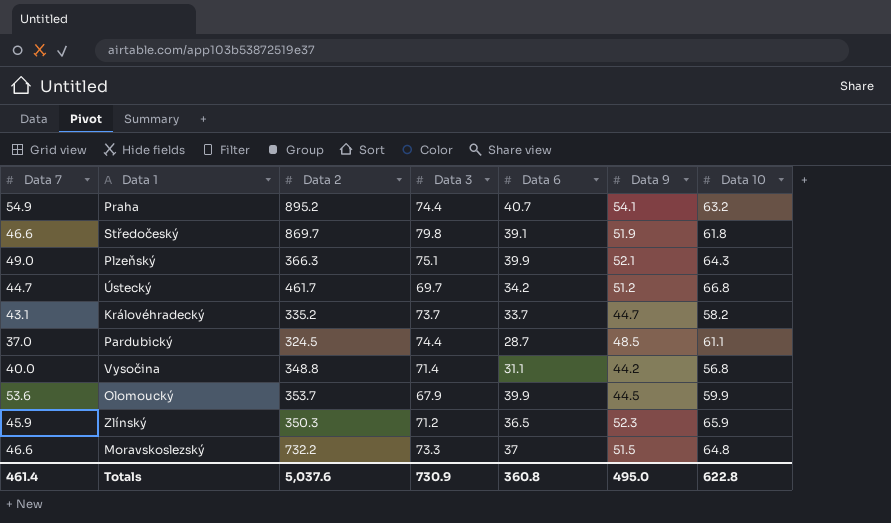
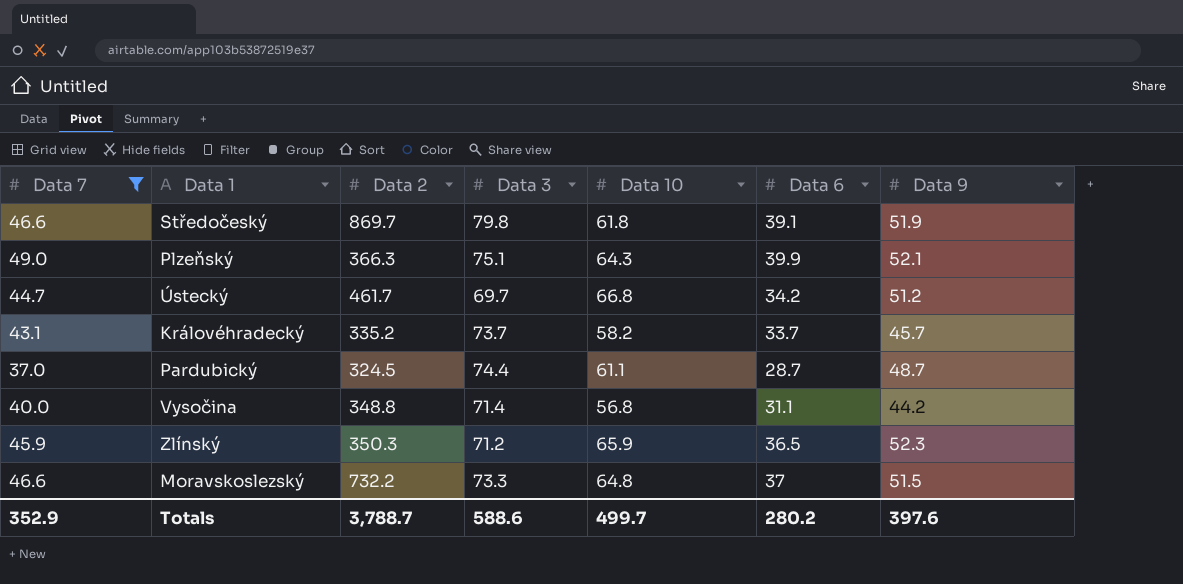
filter: none -> Data 7 <= 49.0
column Data 10 | position: 7 -> 5
Královéhradecký | Data 9: 44.7 -> 45.7
Pardubický | Data 9: 48.5 -> 48.7
Totals | Data 7: 461.4 -> 352.9
Totals | Data 2: 5,037.6 -> 3,788.7
Totals | Data 3: 730.9 -> 588.6
Totals | Data 10: 622.8 -> 499.7
Totals | Data 6: 360.8 -> 280.2
Totals | Data 9: 495.0 -> 397.6

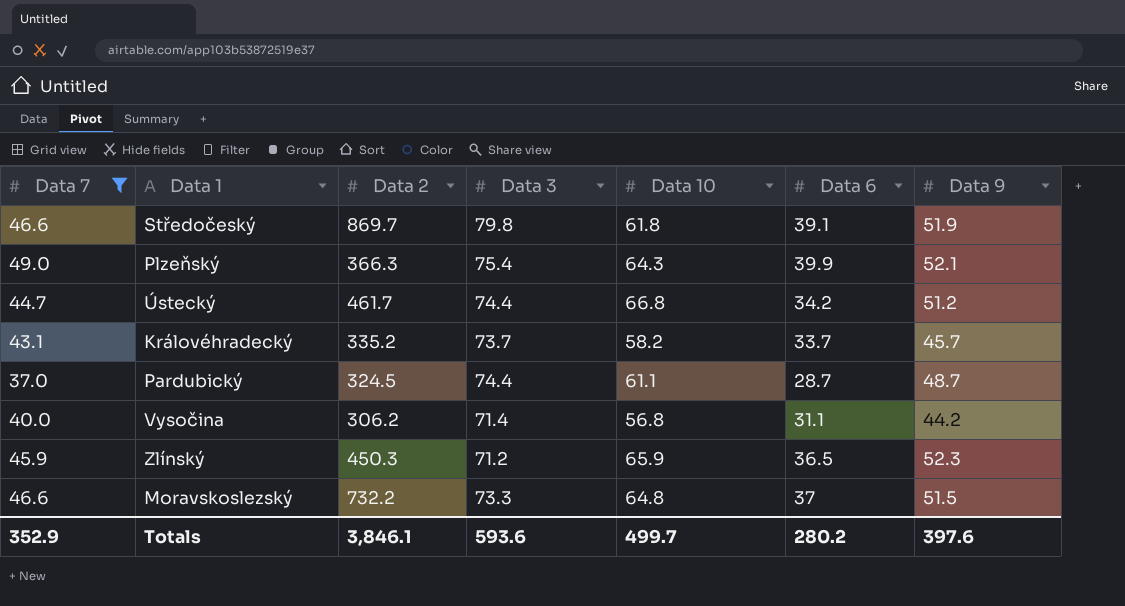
Plzeňský | Data 3: 75.1 -> 75.4
Ústecký | Data 3: 69.7 -> 74.4
Vysočina | Data 2: 348.8 -> 306.2
Zlínský | Data 2: 350.3 -> 450.3
Totals | Data 2: 3,788.7 -> 3,846.1
Totals | Data 3: 588.6 -> 593.6

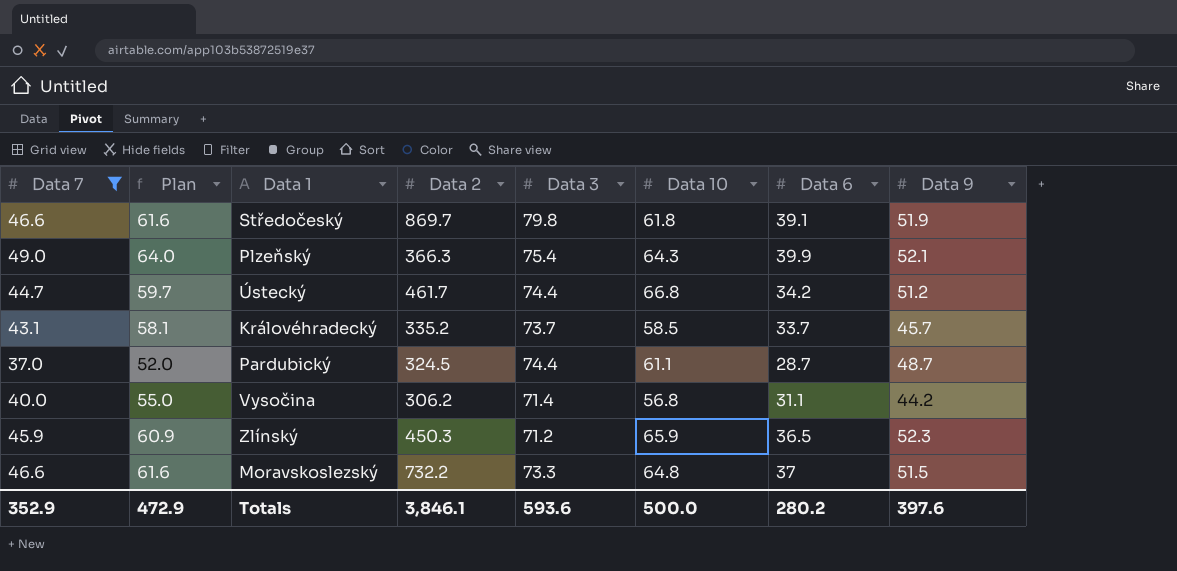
column Plan | formula: none -> [Data 7] + 15
Královéhradecký | Data 10: 58.2 -> 58.5
Totals | Data 10: 499.7 -> 500.0

